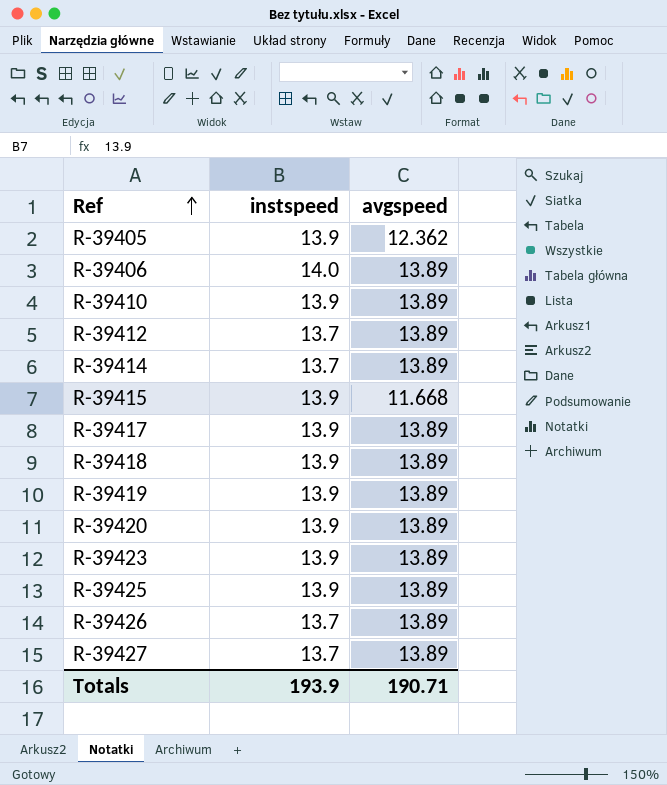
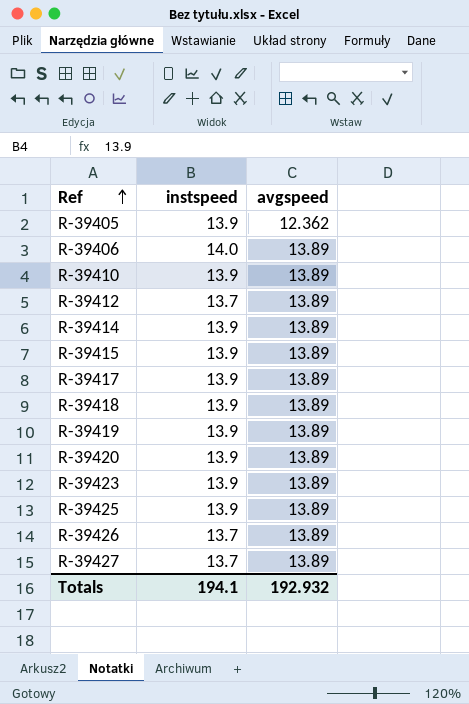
R-39414 | instspeed: 13.7 -> 13.9
R-39415 | avgspeed: 11.668 -> 13.89
Totals | instspeed: 193.9 -> 194.1
Totals | avgspeed: 190.71 -> 192.932

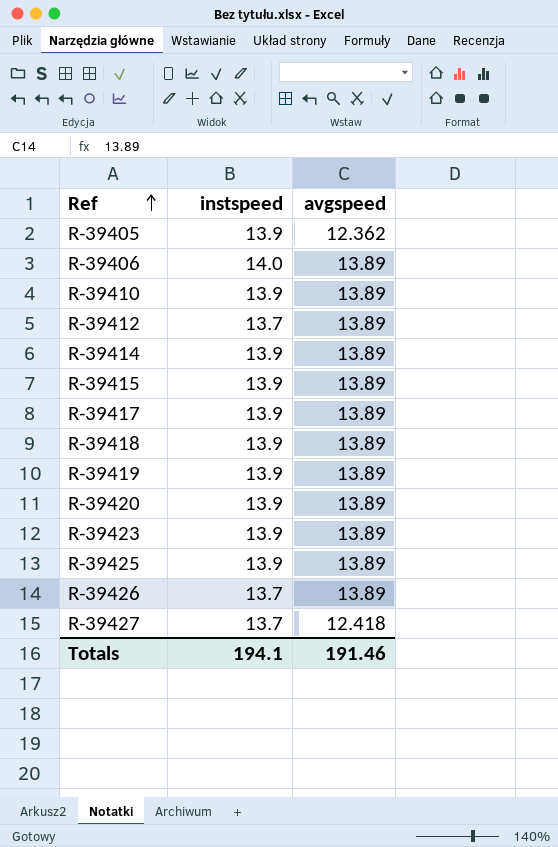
R-39427 | avgspeed: 13.89 -> 12.418
Totals | avgspeed: 192.932 -> 191.46

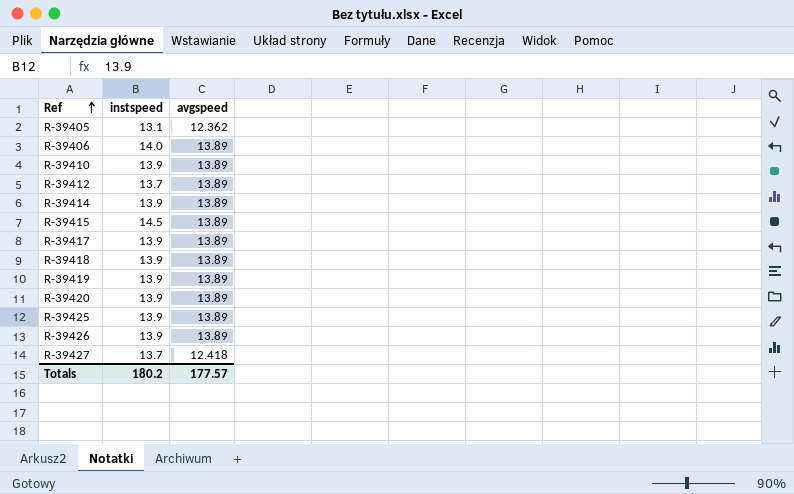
row R-39423: 13.9 | 13.89 -> none
R-39405 | instspeed: 13.9 -> 13.1
R-39415 | instspeed: 13.9 -> 14.5
R-39426 | instspeed: 13.7 -> 13.9
Totals | instspeed: 194.1 -> 180.2
Totals | avgspeed: 191.46 -> 177.57

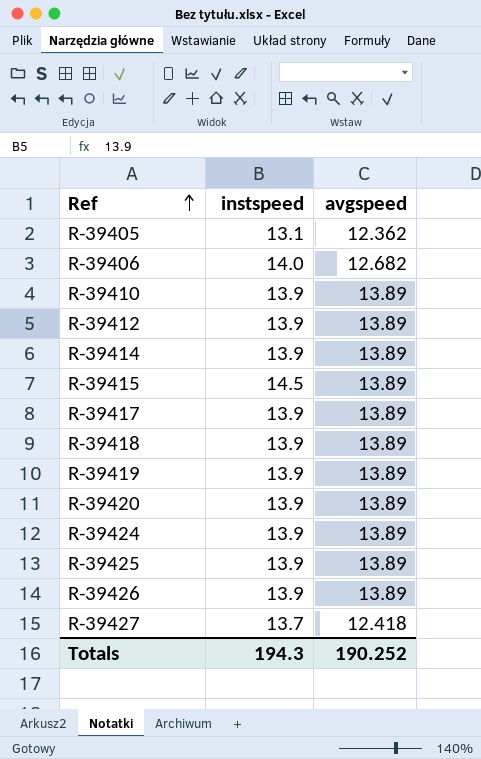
R-39406 | avgspeed: 13.89 -> 12.682
R-39412 | instspeed: 13.7 -> 13.9
row R-39424: none -> 13.9 | 13.89
Totals | instspeed: 180.2 -> 194.3
Totals | avgspeed: 177.57 -> 190.252

